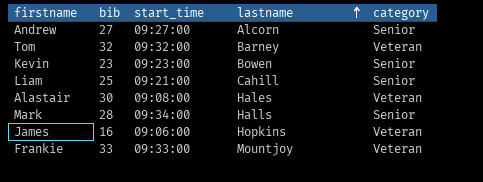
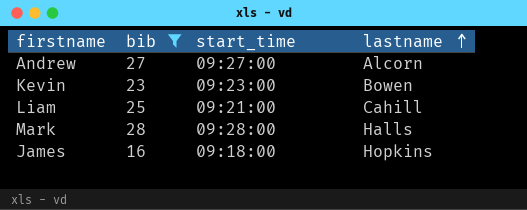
filter: none -> bib <= 28
column category | position: 5 -> none
Mark | start_time: 09:34:00 -> 09:28:00
James | start_time: 09:06:00 -> 09:18:00

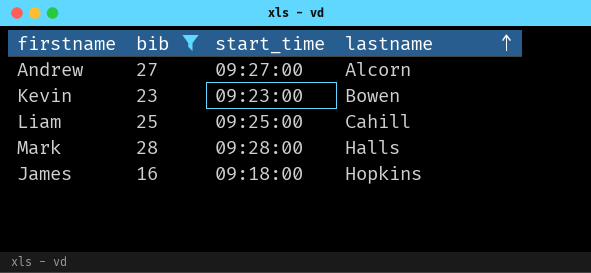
Liam | start_time: 09:21:00 -> 09:25:00

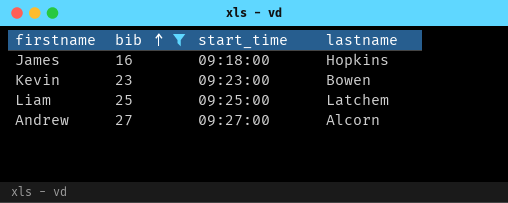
row order: lastname ascending -> bib ascending
row Mark: 28 | 09:28:00 | Halls -> none
Liam | lastname: Cahill -> Latchem

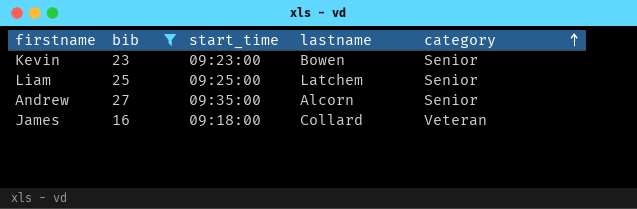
row order: bib ascending -> category ascending
column category | position: none -> 5
Andrew | start_time: 09:27:00 -> 09:35:00
James | lastname: Hopkins -> Collard

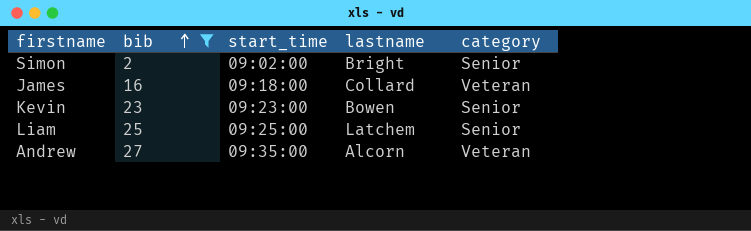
row order: category ascending -> bib ascending
row Simon: none -> 2 | 09:02:00 | Bright | Senior
Andrew | category: Senior -> Veteran

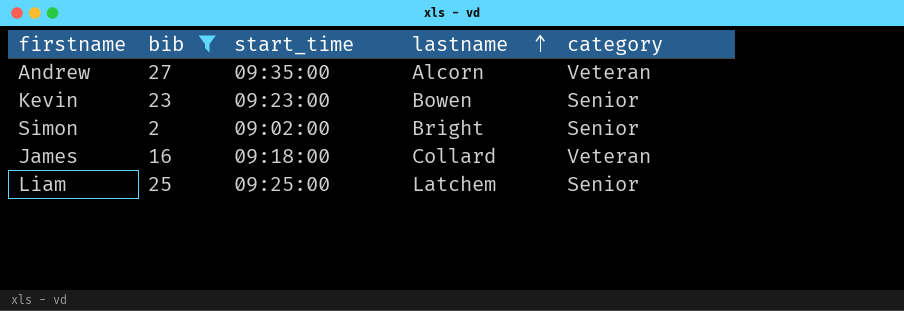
row order: bib ascending -> lastname ascending

